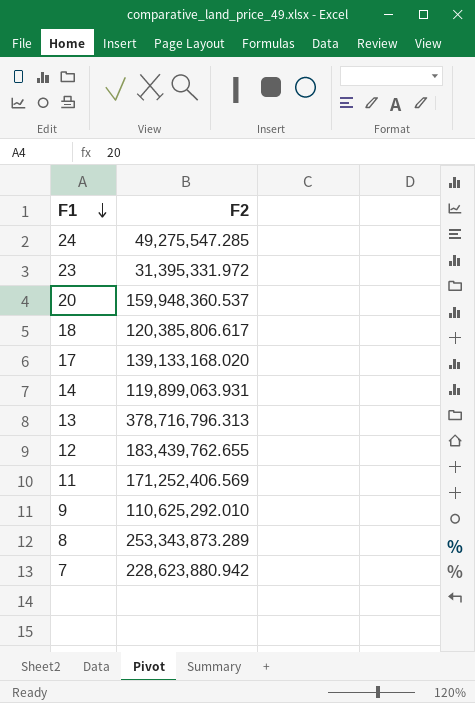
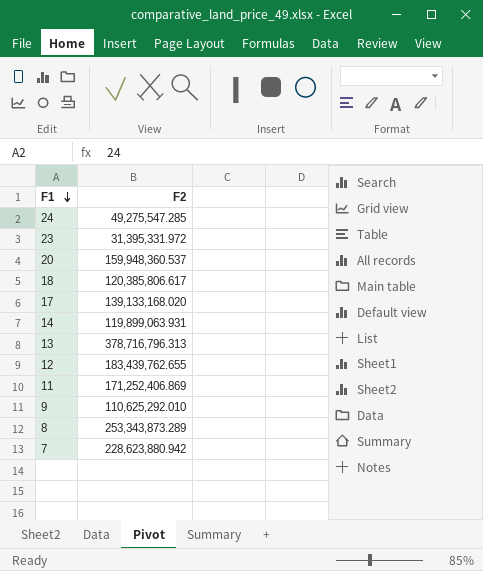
11 | F2: 171,252,406.569 -> 171,252,406.869

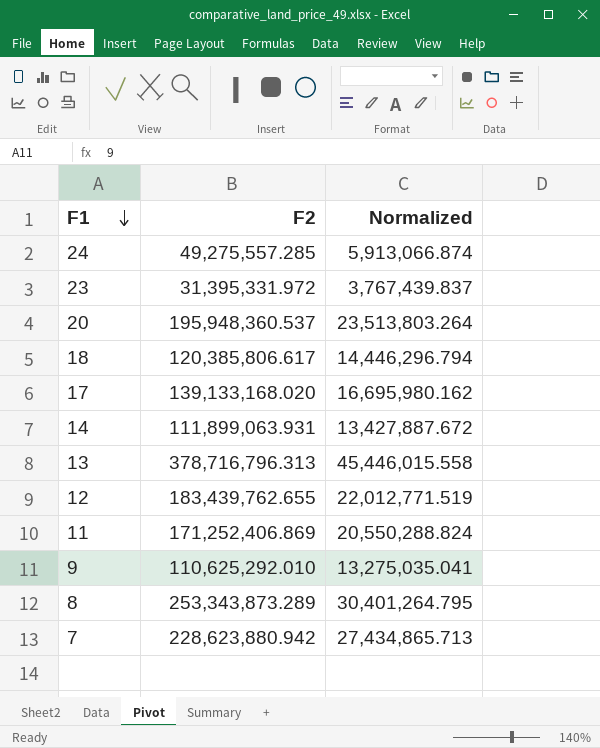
column Normalized | formula: none -> [F2] * 0.12
24 | F2: 49,275,547.285 -> 49,275,557.285
20 | F2: 159,948,360.537 -> 195,948,360.537
14 | F2: 119,899,063.931 -> 111,899,063.931

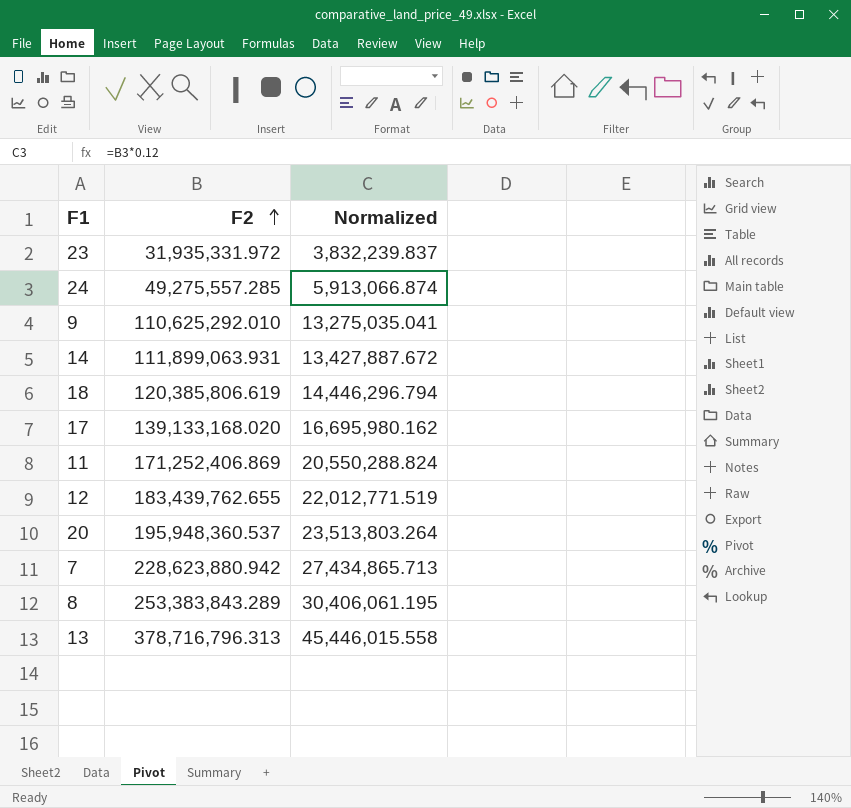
row order: F1 descending -> F2 ascending
23 | F2: 31,395,331.972 -> 31,935,331.972
23 | Normalized: 3,767,439.837 -> 3,832,239.837
18 | F2: 120,385,806.617 -> 120,385,806.619
8 | F2: 253,343,873.289 -> 253,383,843.289
8 | Normalized: 30,401,264.795 -> 30,406,061.195

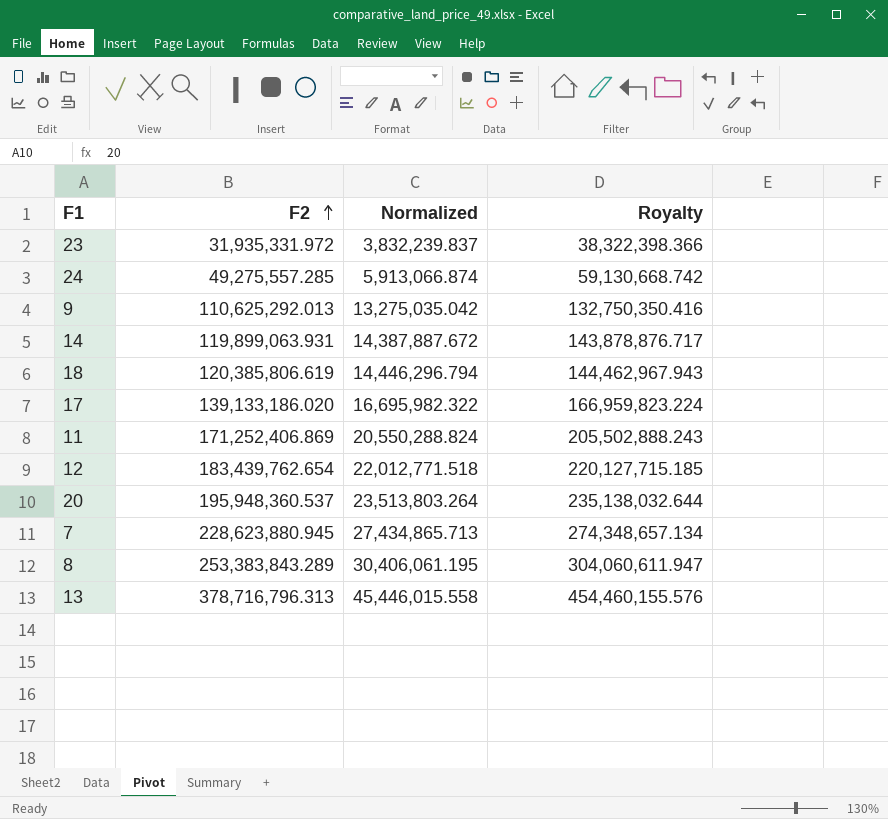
column Royalty | formula: none -> [F2] * 1.2
9 | F2: 110,625,292.010 -> 110,625,292.013
9 | Normalized: 13,275,035.041 -> 13,275,035.042
14 | F2: 111,899,063.931 -> 119,899,063.931
14 | Normalized: 13,427,887.672 -> 14,387,887.672
17 | F2: 139,133,168.020 -> 139,133,186.020
17 | Normalized: 16,695,980.162 -> 16,695,982.322
12 | F2: 183,439,762.655 -> 183,439,762.654
12 | Normalized: 22,012,771.519 -> 22,012,771.518
7 | F2: 228,623,880.942 -> 228,623,880.945

